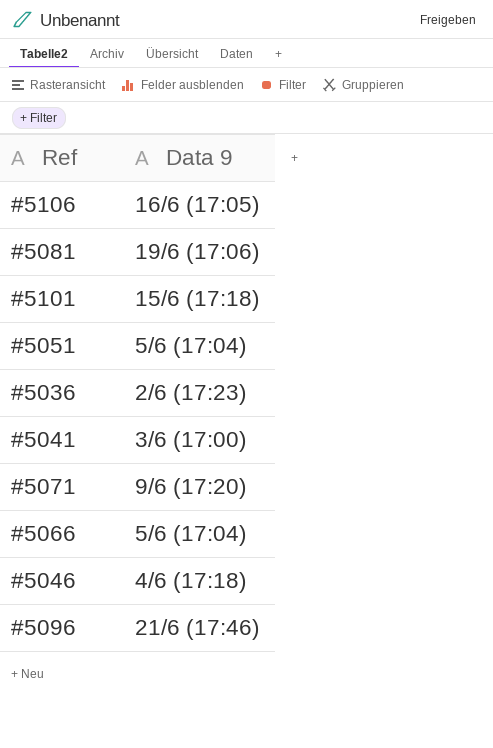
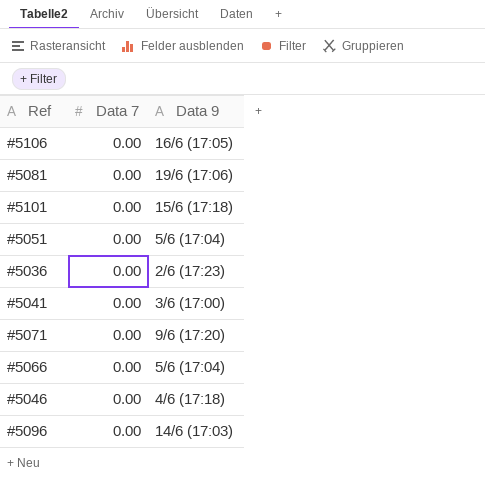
column Data 7 | position: none -> 2
#5096 | Data 9: 21/6 (17:46) -> 14/6 (17:03)

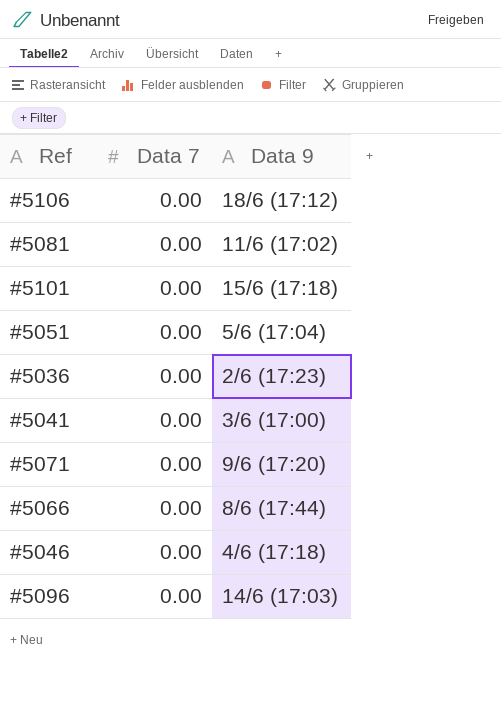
#5106 | Data 9: 16/6 (17:05) -> 18/6 (17:12)
#5081 | Data 9: 19/6 (17:06) -> 11/6 (17:02)
#5066 | Data 9: 5/6 (17:04) -> 8/6 (17:44)

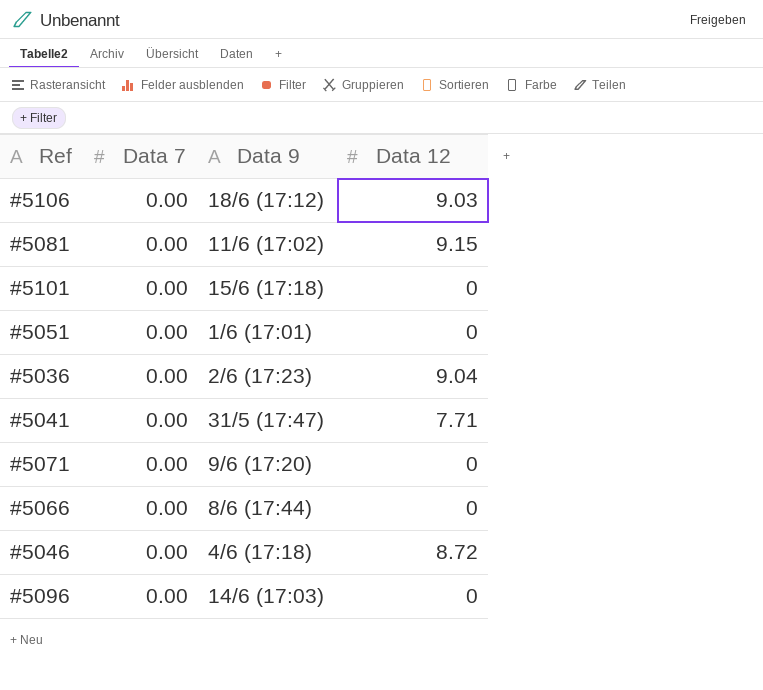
column Data 12 | position: none -> 4
#5051 | Data 9: 5/6 (17:04) -> 1/6 (17:01)
#5041 | Data 9: 3/6 (17:00) -> 31/5 (17:47)

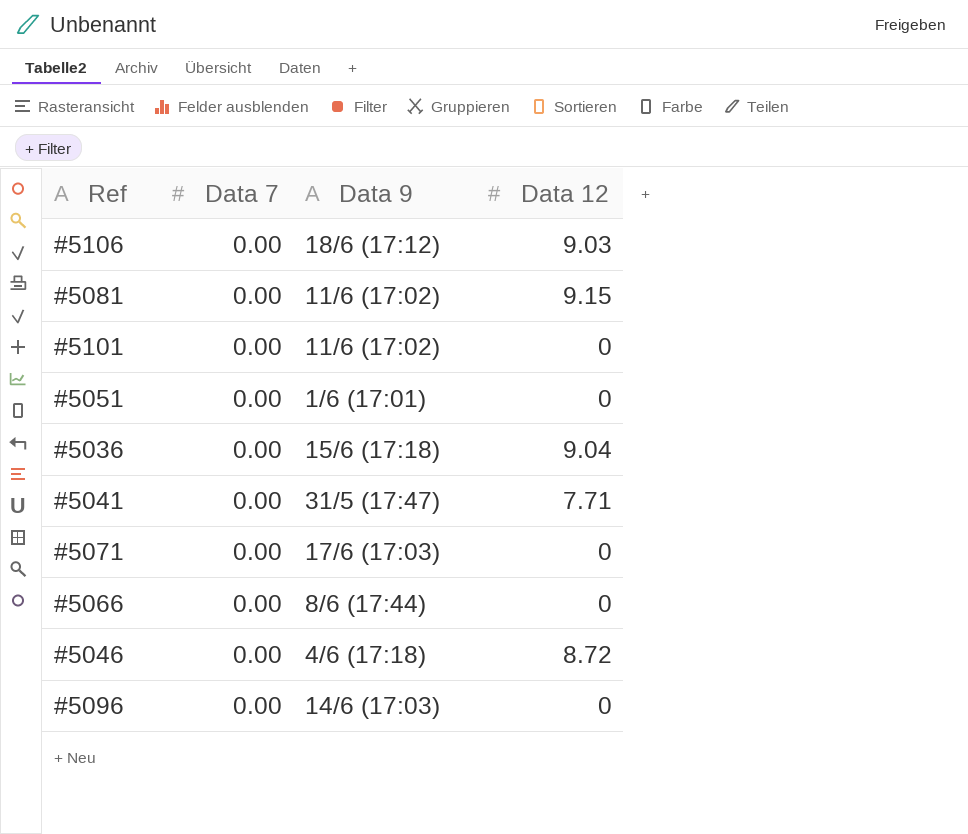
#5101 | Data 9: 15/6 (17:18) -> 11/6 (17:02)
#5036 | Data 9: 2/6 (17:23) -> 15/6 (17:18)
#5071 | Data 9: 9/6 (17:20) -> 17/6 (17:03)

